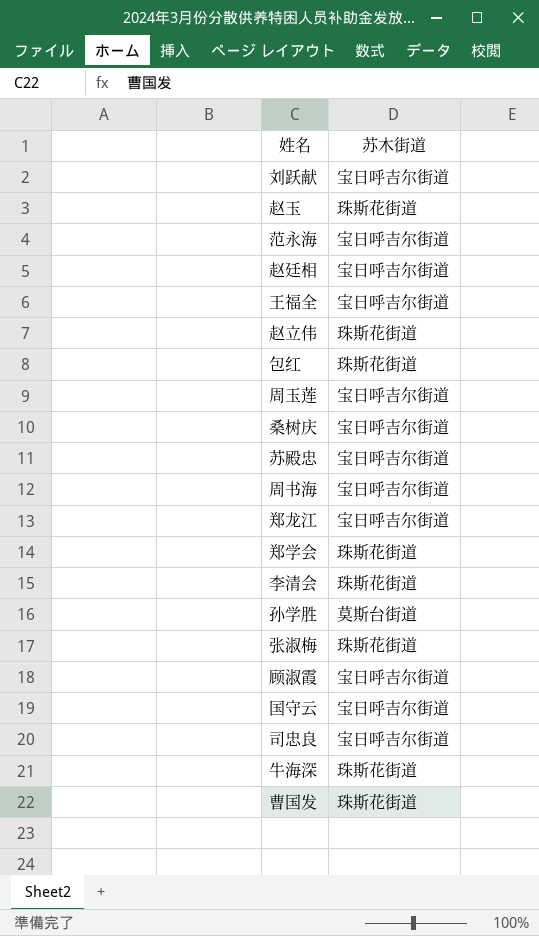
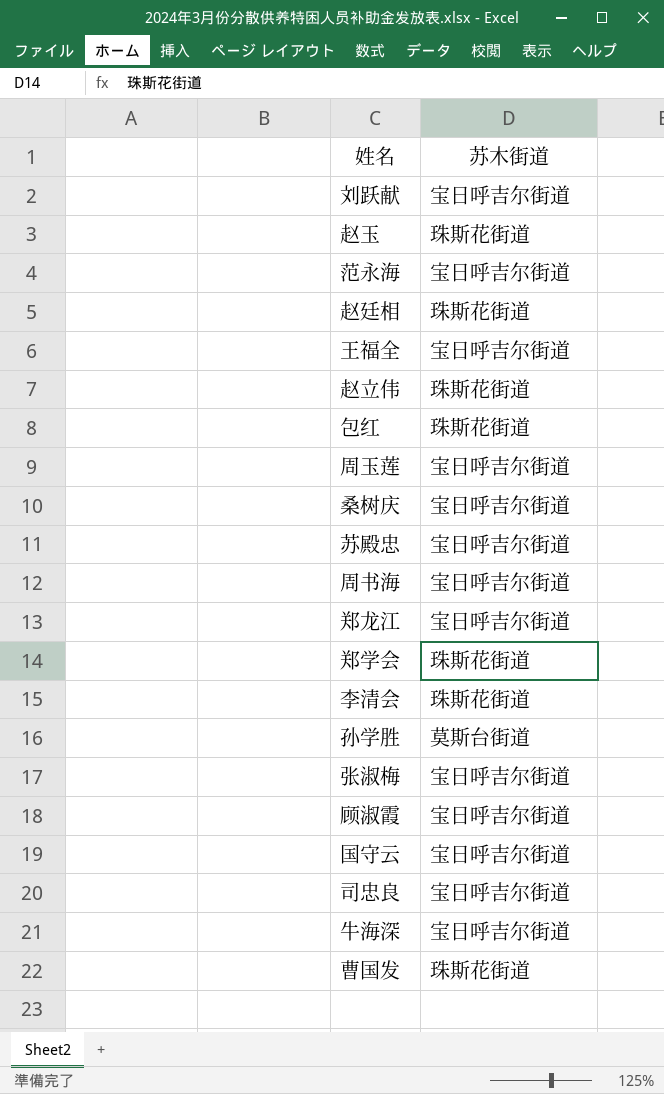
赵廷相 | 苏木街道: 宝日呼吉尔街道 -> 珠斯花街道
张淑梅 | 苏木街道: 珠斯花街道 -> 宝日呼吉尔街道
牛海深 | 苏木街道: 珠斯花街道 -> 宝日呼吉尔街道

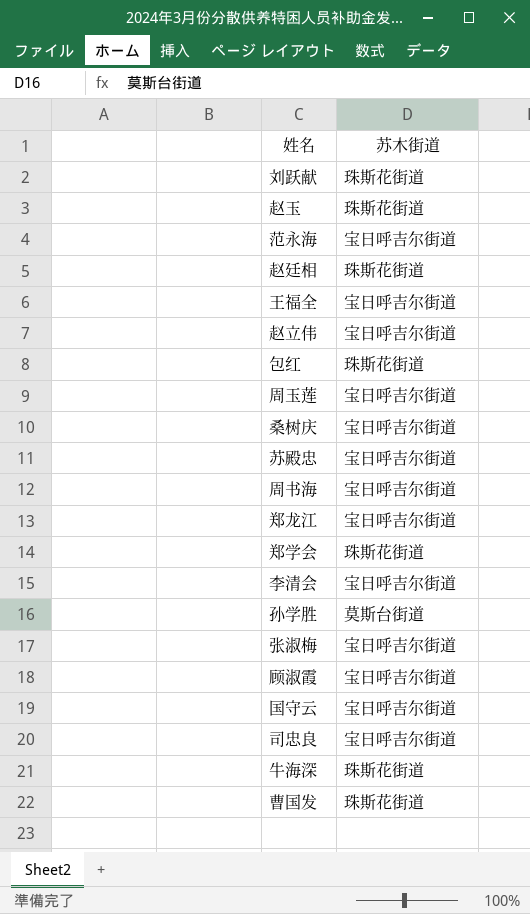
刘跃献 | 苏木街道: 宝日呼吉尔街道 -> 珠斯花街道
赵立伟 | 苏木街道: 珠斯花街道 -> 宝日呼吉尔街道
李清会 | 苏木街道: 珠斯花街道 -> 宝日呼吉尔街道
牛海深 | 苏木街道: 宝日呼吉尔街道 -> 珠斯花街道

